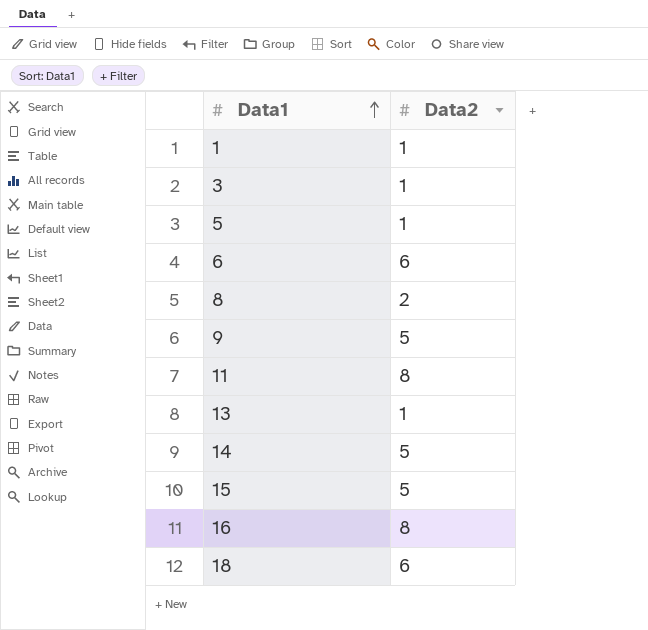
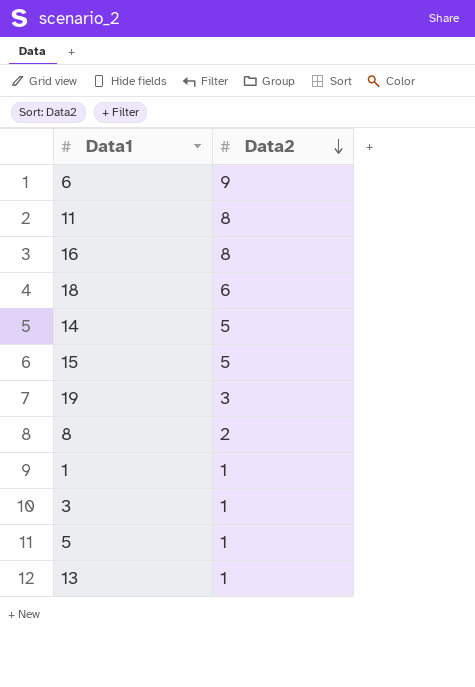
row order: Data1 ascending -> Data2 descending
row 9: 5 -> none
6 | Data2: 6 -> 9
row 19: none -> 3

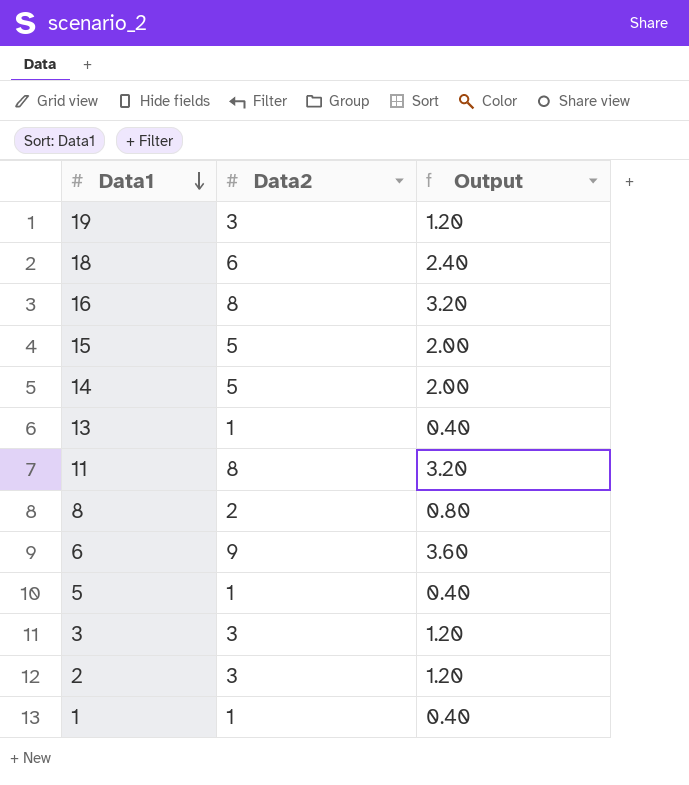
row order: Data2 descending -> Data1 descending
column Output | formula: none -> [Data2] * 0.4
3 | Data2: 1 -> 3
row 2: none -> 3 | 1.20

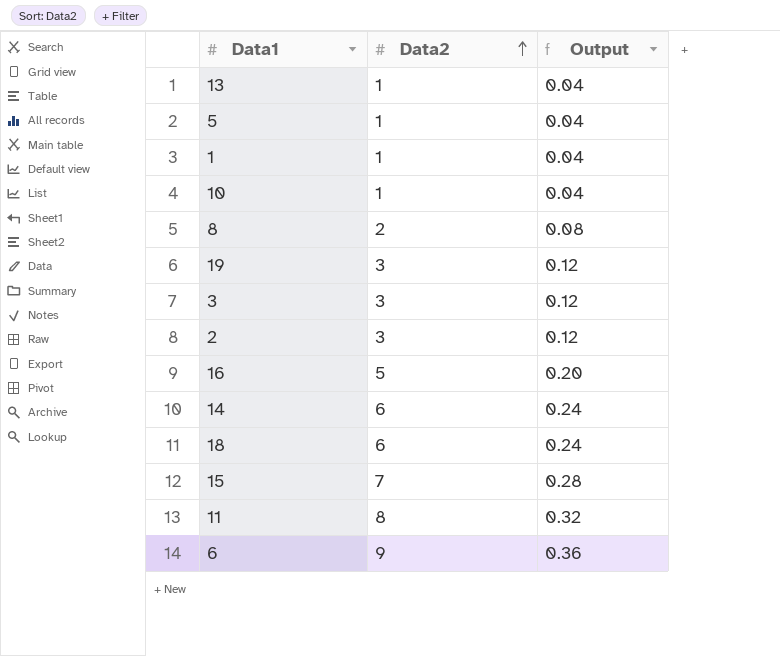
row order: Data1 descending -> Data2 ascending
column Output | formula: [Data2] * 0.4 -> [Data2] * 0.04
row 10: none -> 1 | 0.04
16 | Data2: 8 -> 5
14 | Data2: 5 -> 6
15 | Data2: 5 -> 7

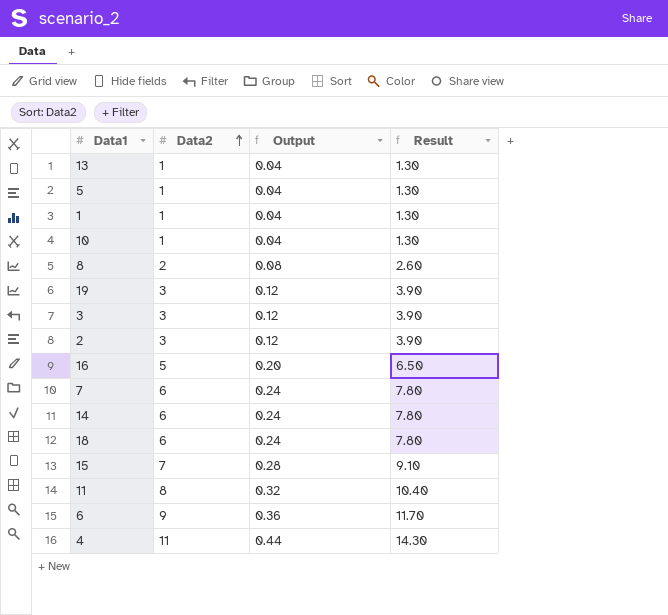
column Result | formula: none -> [Data2] * 1.3
row 7: none -> 6 | 0.24 | 7.80
row 4: none -> 11 | 0.44 | 14.30

